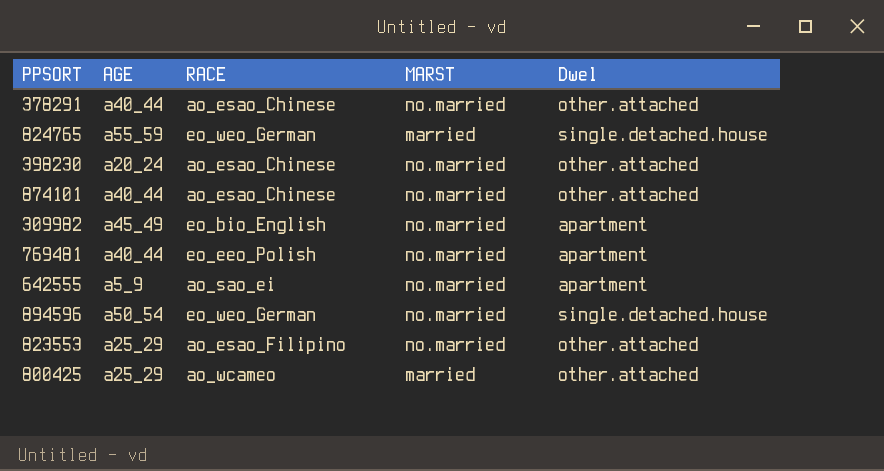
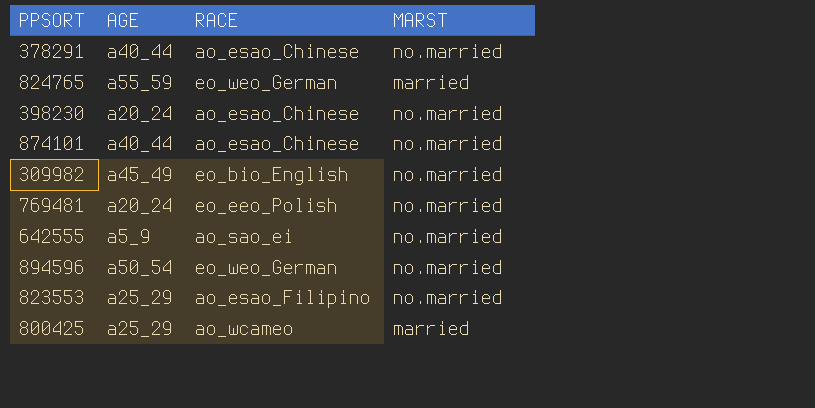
column Dwel | position: 5 -> none
769481 | AGE: a40_44 -> a20_24

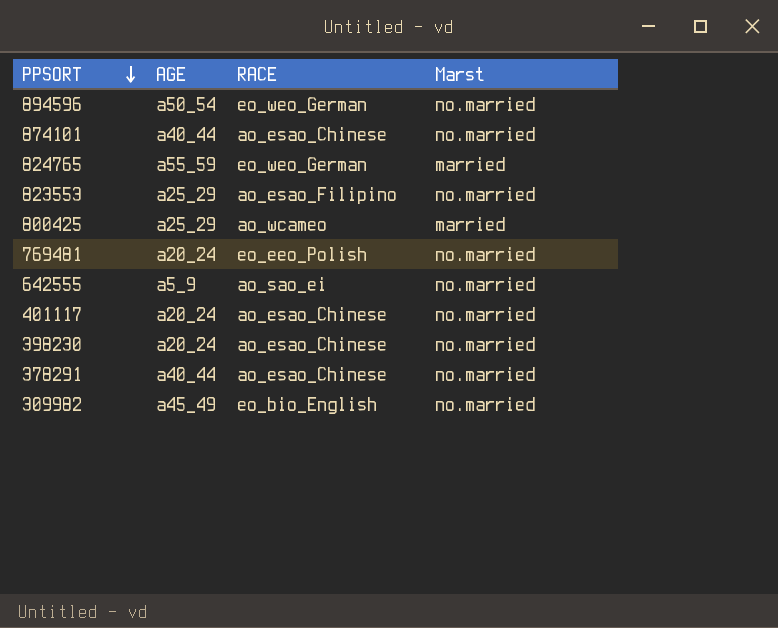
row order: none -> PPSORT descending
column name: MARST -> Marst
row 401117: none -> a20_24 | ao_esao_Chinese | no.married

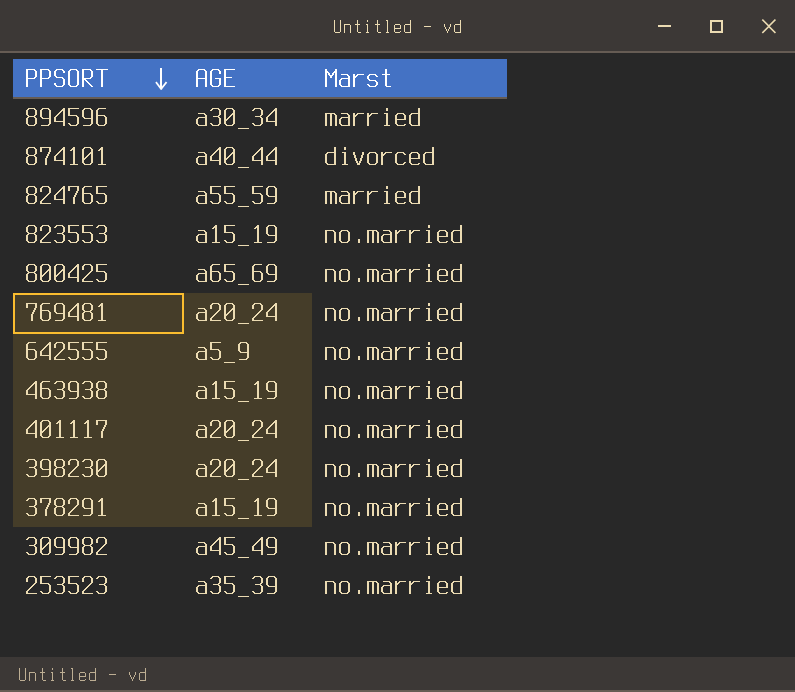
column RACE | position: 3 -> none
894596 | AGE: a50_54 -> a30_34
894596 | Marst: no.married -> married
874101 | Marst: no.married -> divorced
823553 | AGE: a25_29 -> a15_19
800425 | AGE: a25_29 -> a65_69
800425 | Marst: married -> no.married
row 463938: none -> a15_19 | no.married
378291 | AGE: a40_44 -> a15_19
row 253523: none -> a35_39 | no.married

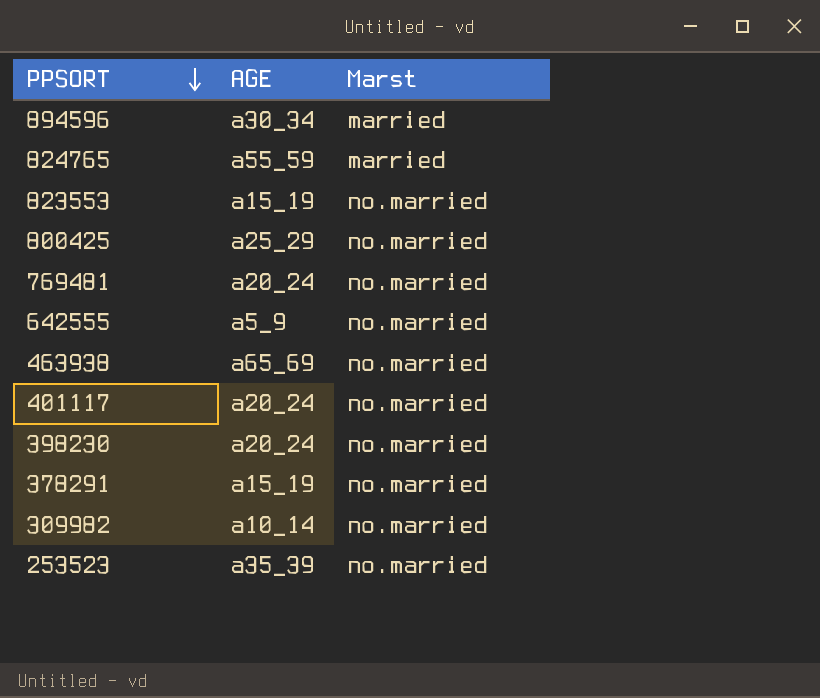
row 874101: a40_44 | divorced -> none
800425 | AGE: a65_69 -> a25_29
463938 | AGE: a15_19 -> a65_69
309982 | AGE: a45_49 -> a10_14

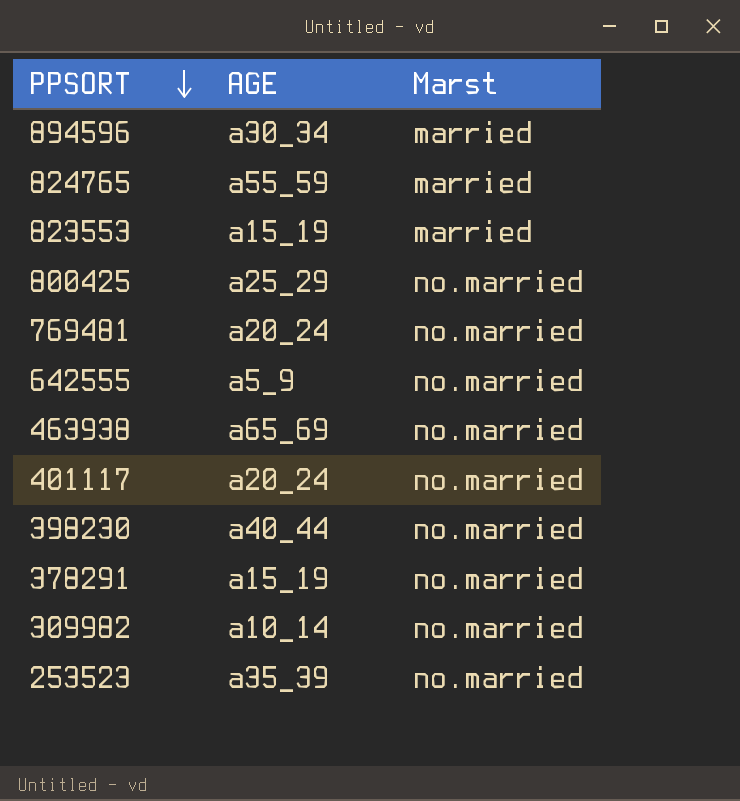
823553 | Marst: no.married -> married
398230 | AGE: a20_24 -> a40_44

